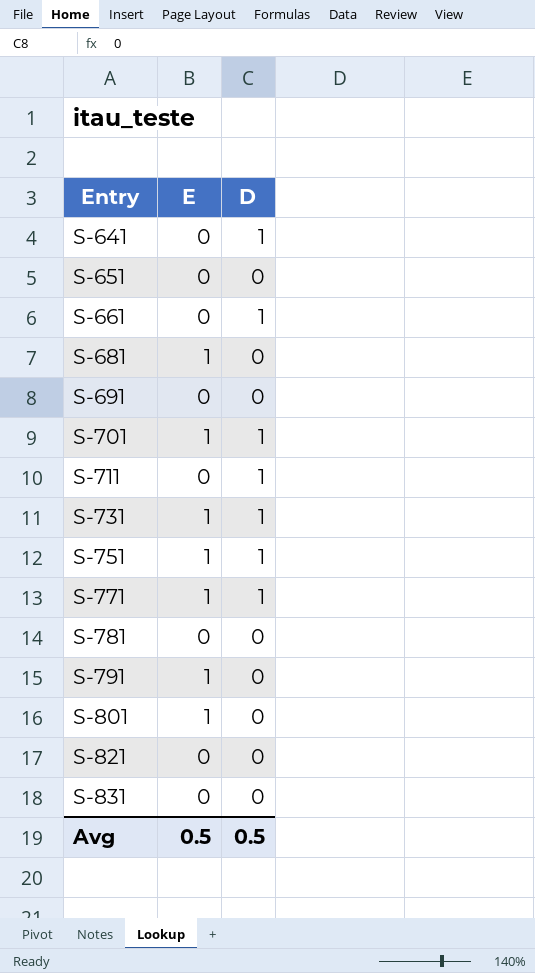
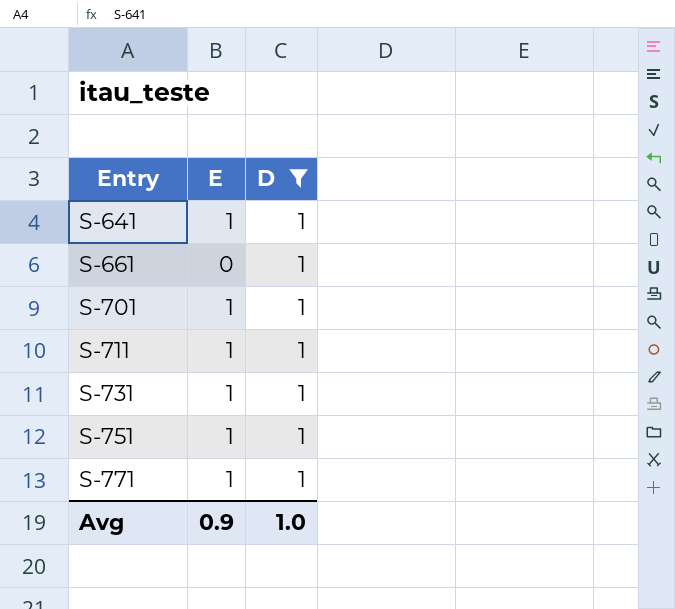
filter: none -> D = 1
S-641 | E: 0 -> 1
S-711 | E: 0 -> 1
Avg | E: 0.5 -> 0.9
Avg | D: 0.5 -> 1.0

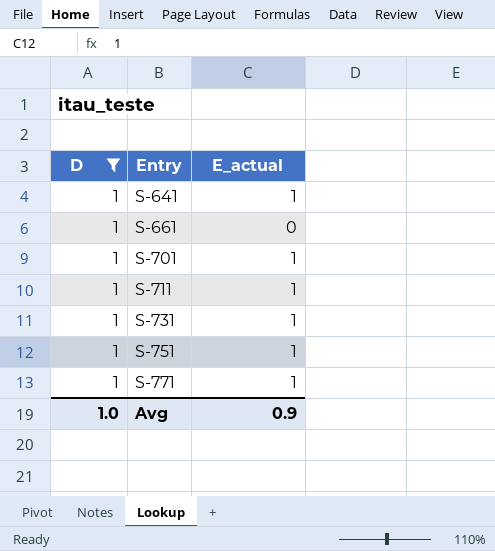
column D | position: 3 -> 1
column name: E -> E_actual

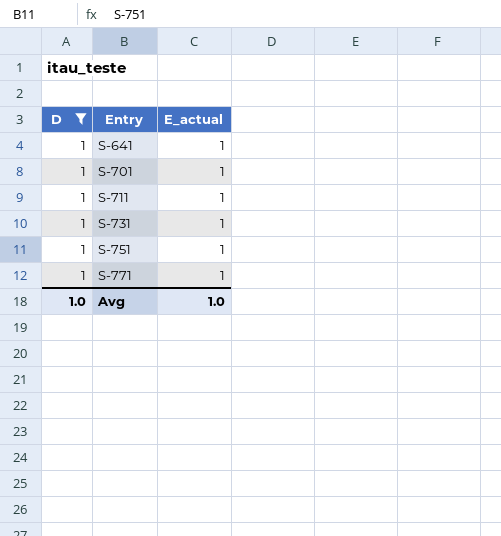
row S-661: 1 | 0 -> none
Avg | E_actual: 0.9 -> 1.0

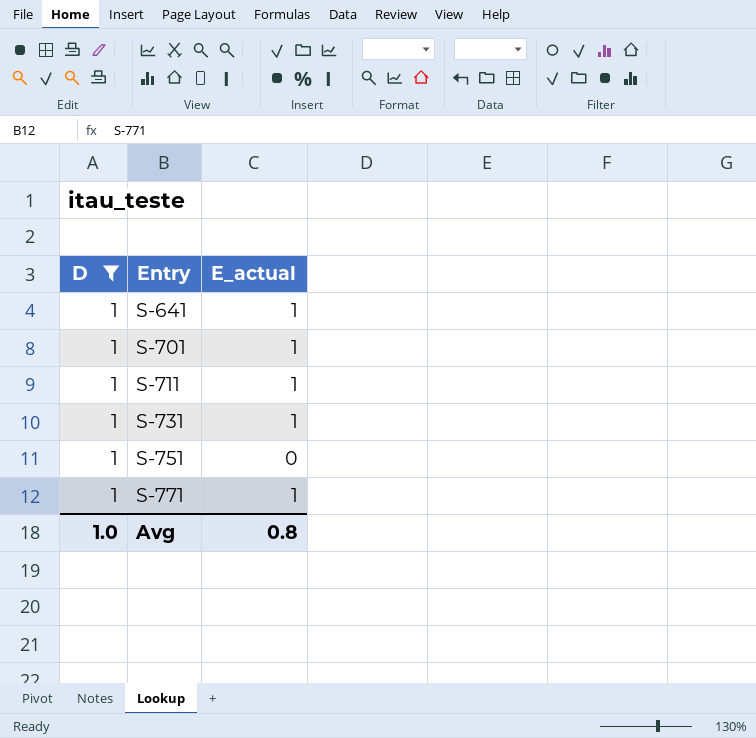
S-751 | E_actual: 1 -> 0
Avg | E_actual: 1.0 -> 0.8

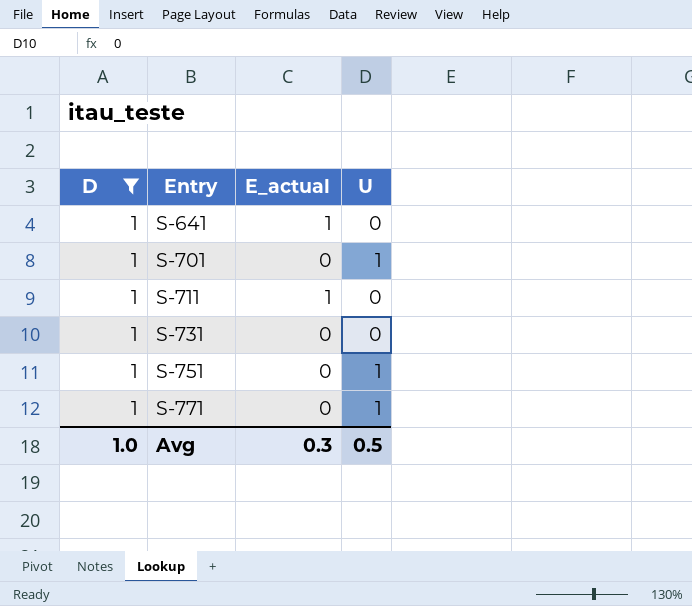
column U | position: none -> 4
S-701 | E_actual: 1 -> 0
S-731 | E_actual: 1 -> 0
S-771 | E_actual: 1 -> 0
Avg | E_actual: 0.8 -> 0.3

